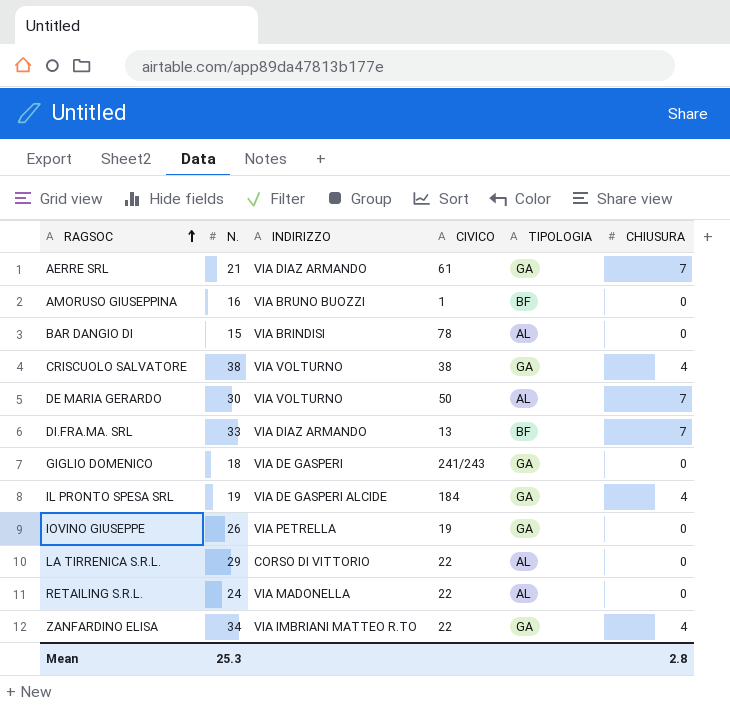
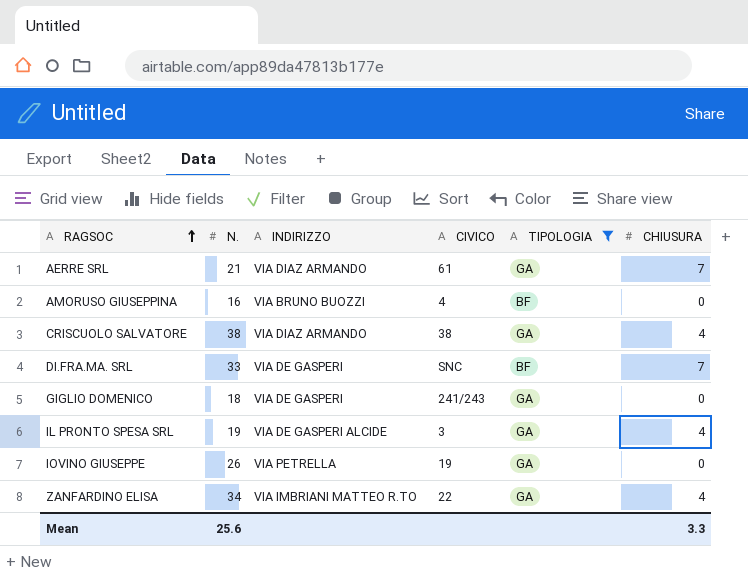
filter: none -> TIPOLOGIA != AL
AMORUSO GIUSEPPINA | CIVICO: 1 -> 4
CRISCUOLO SALVATORE | INDIRIZZO: VIA VOLTURNO -> VIA DIAZ ARMANDO
DI.FRA.MA. SRL | INDIRIZZO: VIA DIAZ ARMANDO -> VIA DE GASPERI
DI.FRA.MA. SRL | CIVICO: 13 -> SNC
IL PRONTO SPESA SRL | CIVICO: 184 -> 3
Mean | N.: 25.3 -> 25.6
Mean | CHIUSURA: 2.8 -> 3.3

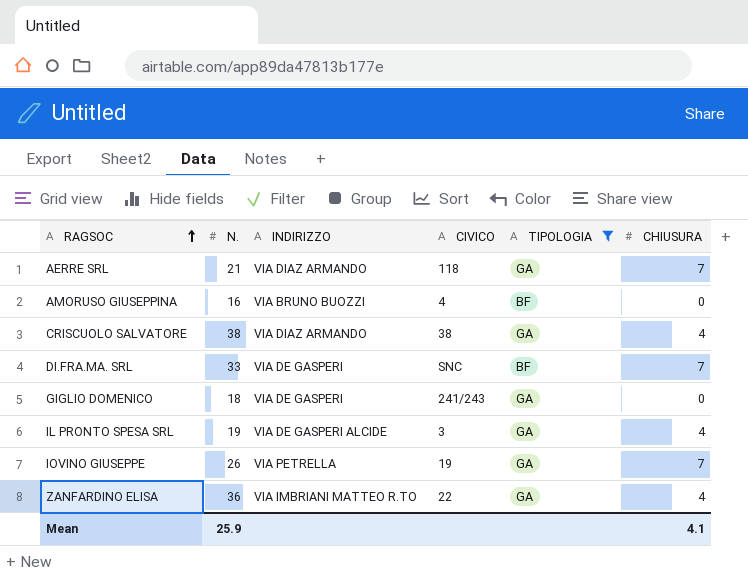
AERRE SRL | CIVICO: 61 -> 118
IOVINO GIUSEPPE | CHIUSURA: 0 -> 7
ZANFARDINO ELISA | N.: 34 -> 36
Mean | N.: 25.6 -> 25.9
Mean | CHIUSURA: 3.3 -> 4.1

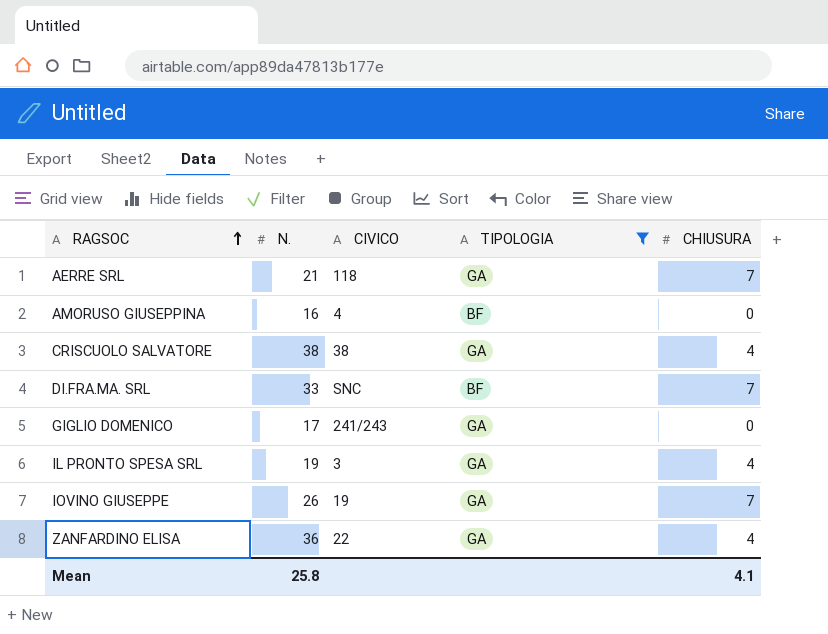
column INDIRIZZO | position: 3 -> none
GIGLIO DOMENICO | N.: 18 -> 17
Mean | N.: 25.9 -> 25.8

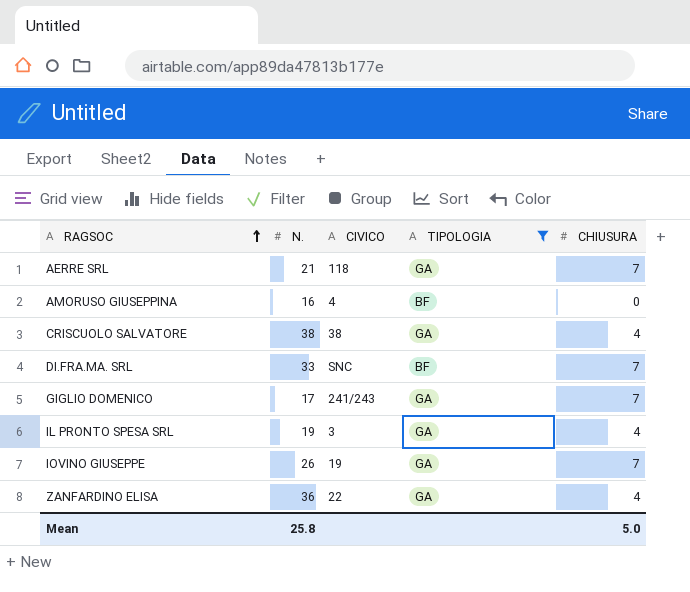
GIGLIO DOMENICO | CHIUSURA: 0 -> 7
Mean | CHIUSURA: 4.1 -> 5.0

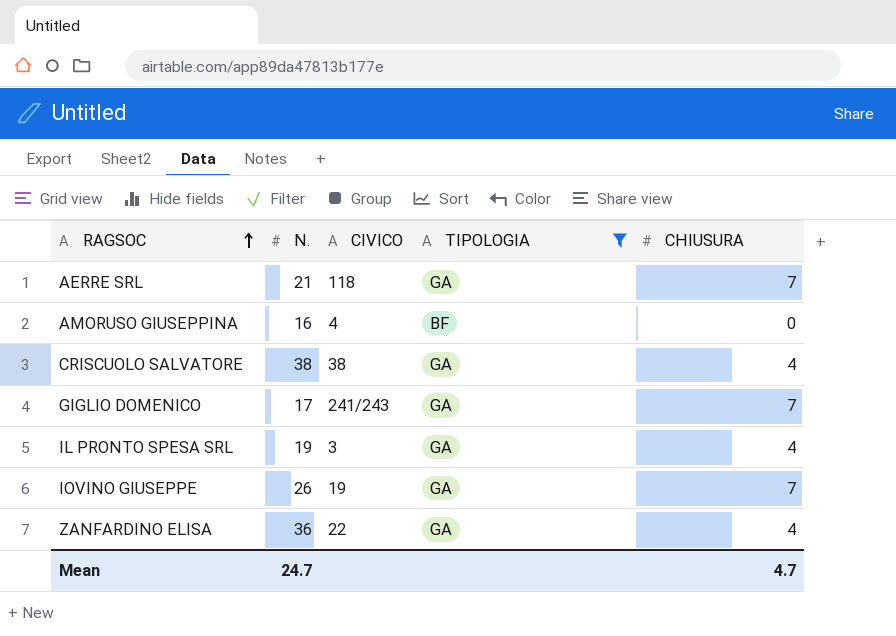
row DI.FRA.MA. SRL: 33 | SNC | BF | 7 -> none
Mean | N.: 25.8 -> 24.7
Mean | CHIUSURA: 5.0 -> 4.7

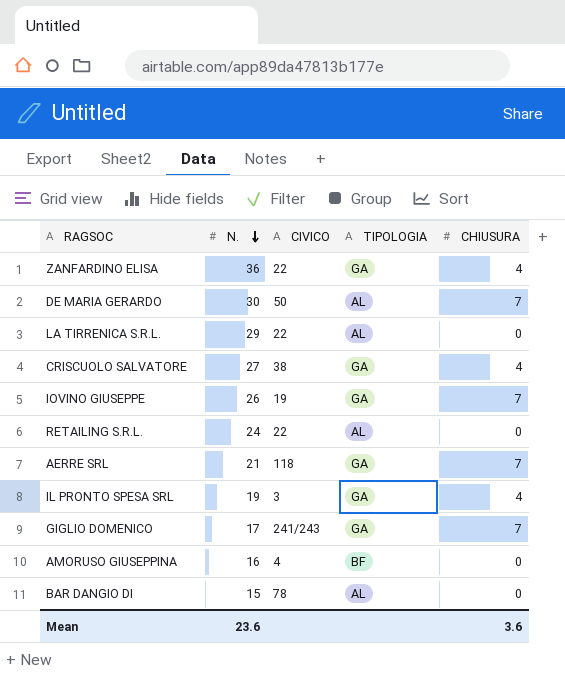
filter: TIPOLOGIA != AL -> none
row order: RAGSOC ascending -> N. descending
CRISCUOLO SALVATORE | N.: 38 -> 27
Mean | N.: 24.7 -> 23.6
Mean | CHIUSURA: 4.7 -> 3.6

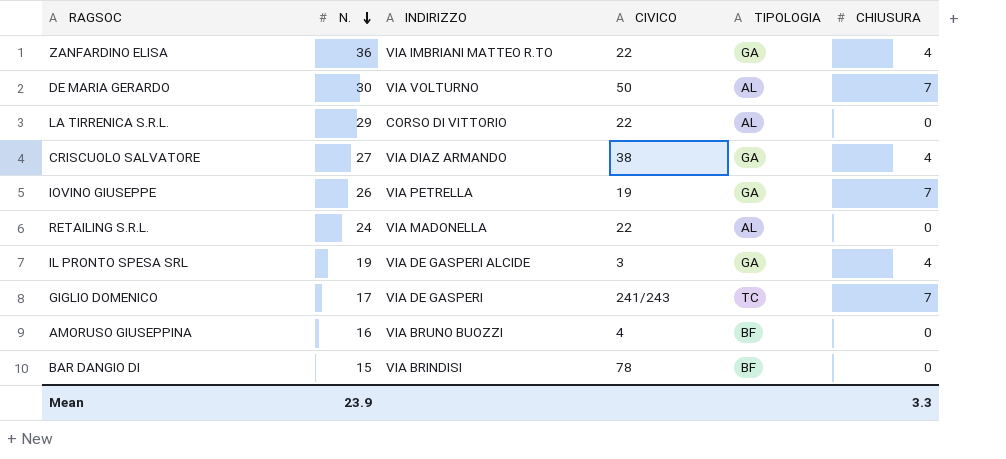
column INDIRIZZO | position: none -> 3
row AERRE SRL: 21 | 118 | GA | 7 -> none
GIGLIO DOMENICO | TIPOLOGIA: GA -> TC
BAR DANGIO DI | TIPOLOGIA: AL -> BF
Mean | N.: 23.6 -> 23.9
Mean | CHIUSURA: 3.6 -> 3.3

